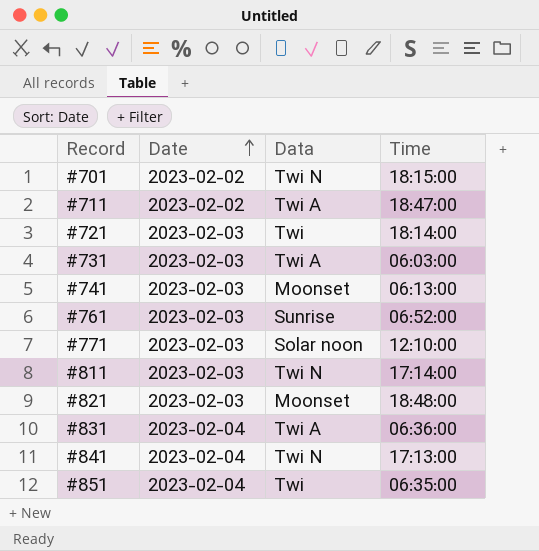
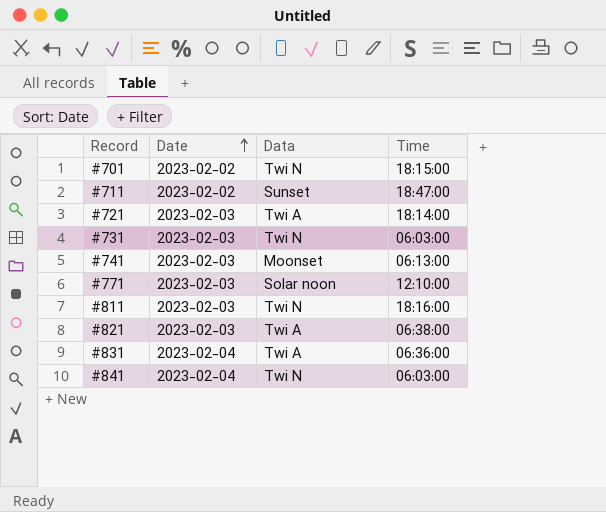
row #761: 2023-02-03 | Sunrise | 06:52:00 -> none
row #851: 2023-02-04 | Twi | 06:35:00 -> none
#711 | Data: Twi A -> Sunset
#721 | Data: Twi -> Twi A
#731 | Data: Twi A -> Twi N
#811 | Time: 17:14:00 -> 18:16:00
#821 | Data: Moonset -> Twi A
#821 | Time: 18:48:00 -> 06:38:00
#841 | Time: 17:13:00 -> 06:03:00

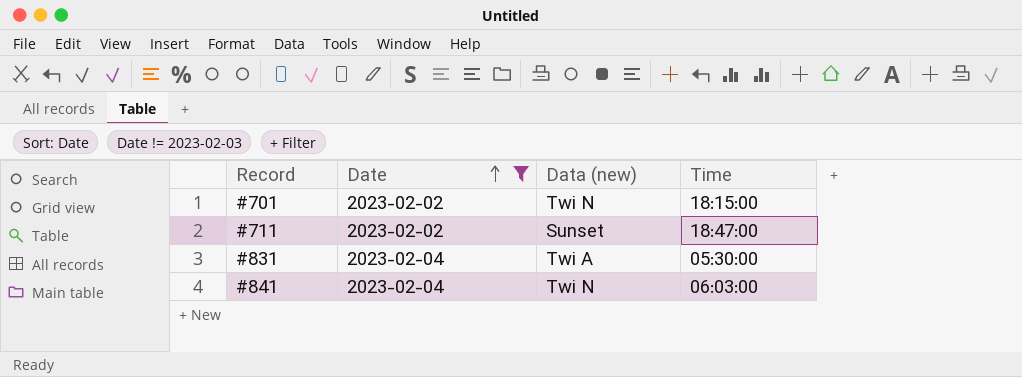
filter: none -> Date != 2023-02-03
column name: Data -> Data (new)
#831 | Time: 06:36:00 -> 05:30:00

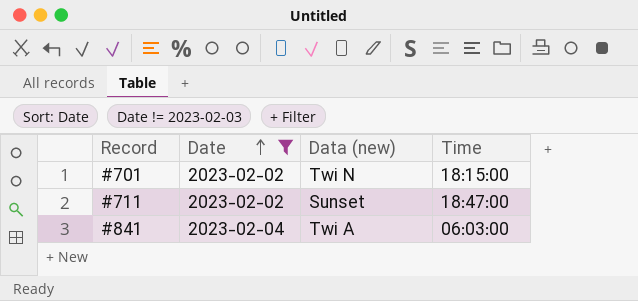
row #831: 2023-02-04 | Twi A | 05:30:00 -> none
#841 | Data (new): Twi N -> Twi A

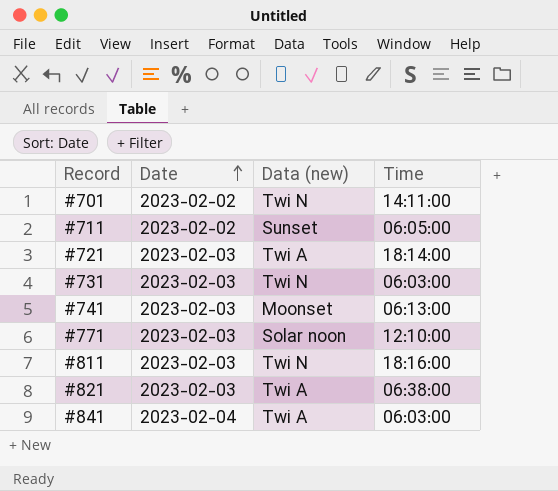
filter: Date != 2023-02-03 -> none
#701 | Time: 18:15:00 -> 14:11:00
#711 | Time: 18:47:00 -> 06:05:00

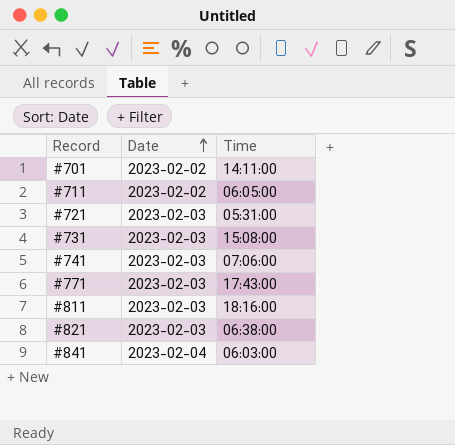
column Data (new) | position: 3 -> none
#721 | Time: 18:14:00 -> 05:31:00
#731 | Time: 06:03:00 -> 15:08:00
#741 | Time: 06:13:00 -> 07:06:00
#771 | Time: 12:10:00 -> 17:43:00

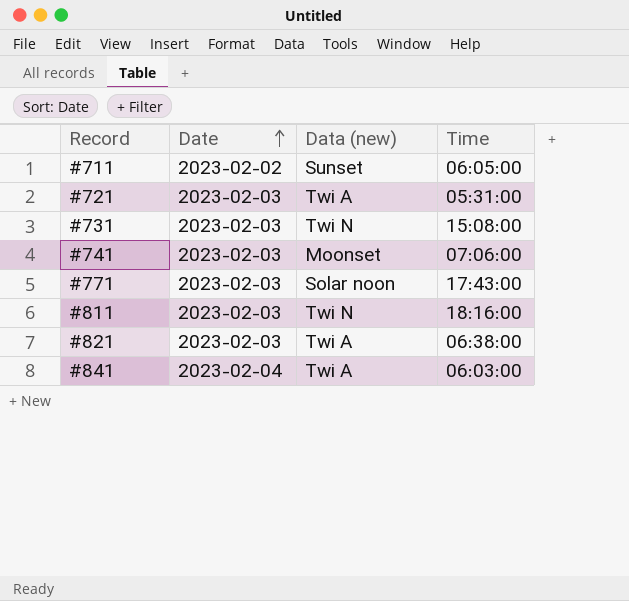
column Data (new) | position: none -> 3
row #701: 2023-02-02 | 14:11:00 -> none

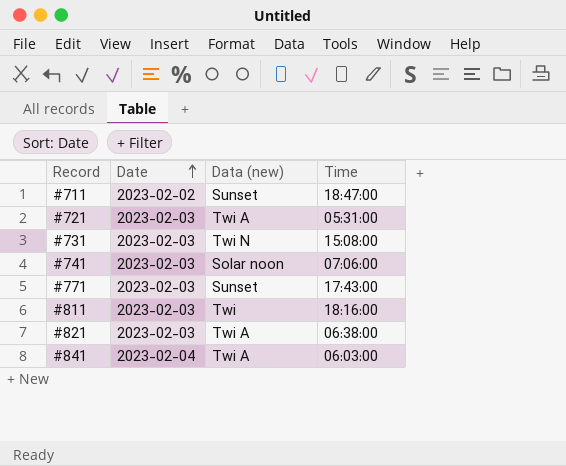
#711 | Time: 06:05:00 -> 18:47:00
#741 | Data (new): Moonset -> Solar noon
#771 | Data (new): Solar noon -> Sunset
#811 | Data (new): Twi N -> Twi

